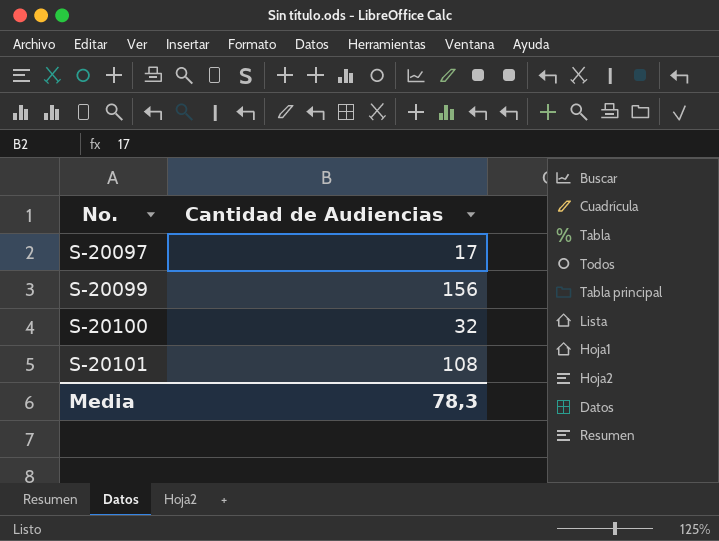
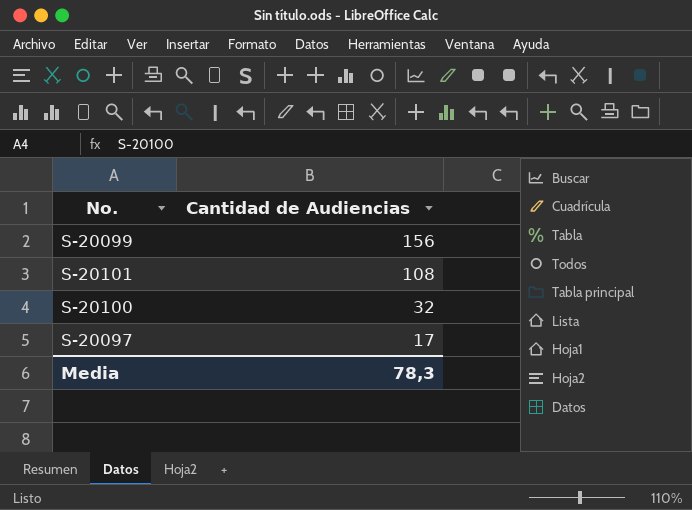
row order: No. ascending -> Cantidad de Audiencias descending

